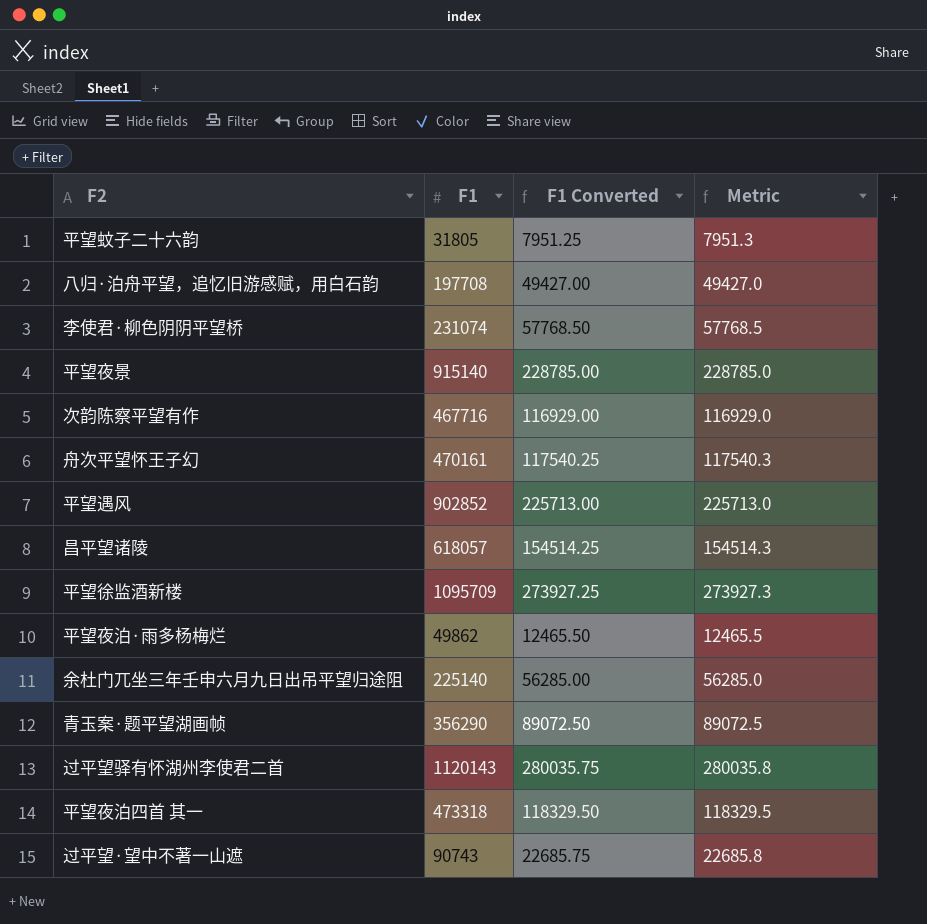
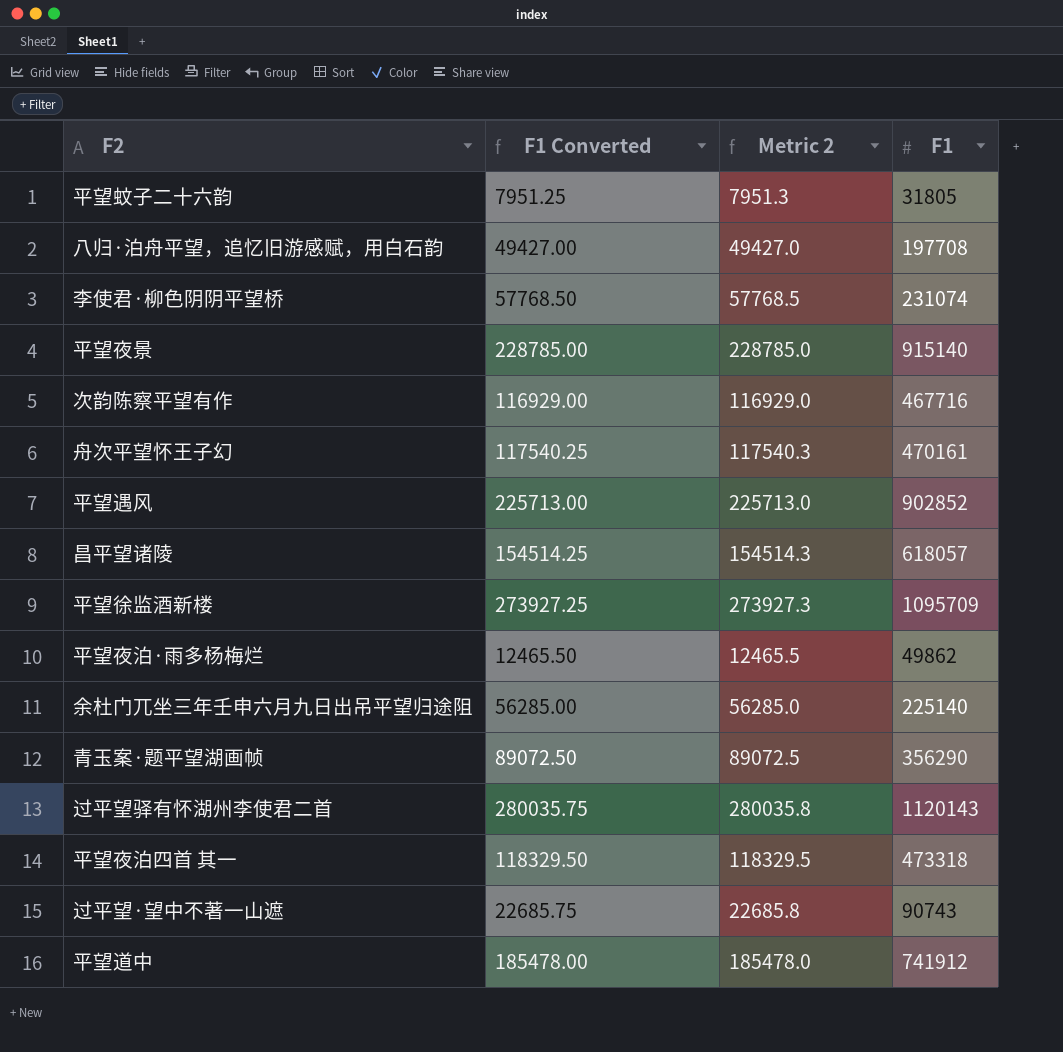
column name: Metric -> Metric 2
column F1 | position: 2 -> 4
row 平望道中: none -> 185478.00 | 185478.0 | 741912

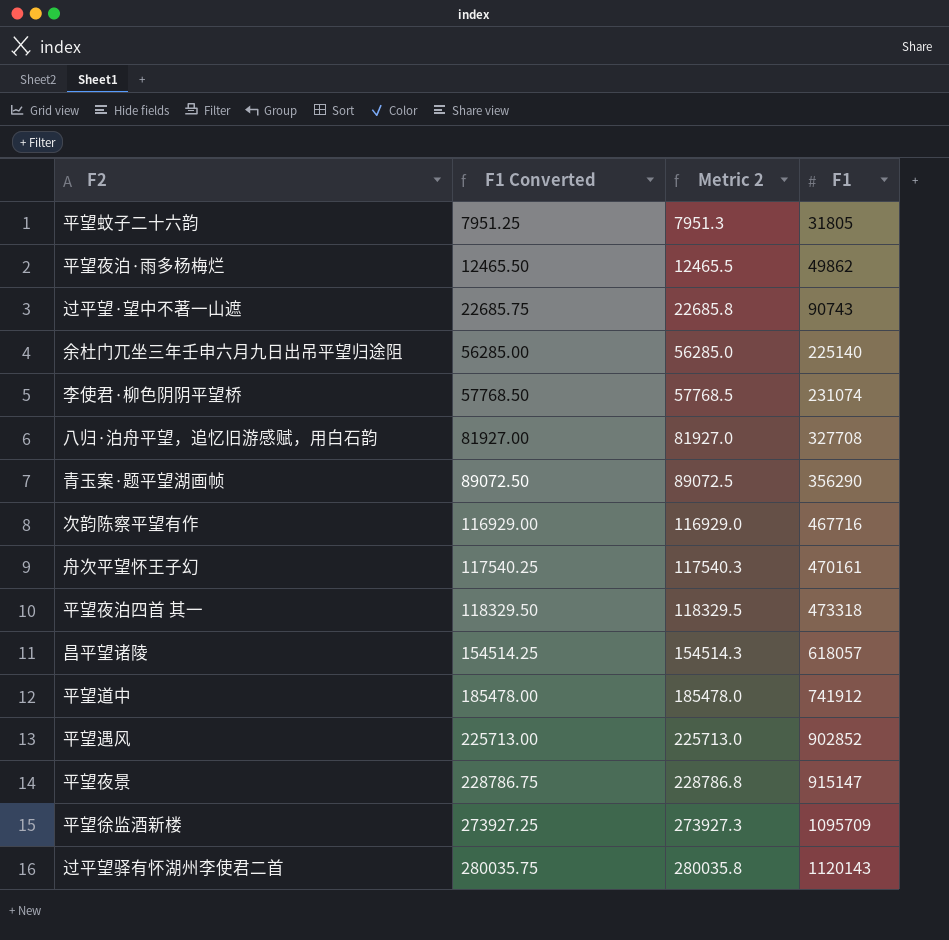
row order: none -> F1 Converted ascending
八归·泊舟平望，追忆旧游感赋，用白石韵 | F1 Converted: 49427.00 -> 81927.00
八归·泊舟平望，追忆旧游感赋，用白石韵 | Metric 2: 49427.0 -> 81927.0
八归·泊舟平望，追忆旧游感赋，用白石韵 | F1: 197708 -> 327708
平望夜景 | F1 Converted: 228785.00 -> 228786.75
平望夜景 | Metric 2: 228785.0 -> 228786.8
平望夜景 | F1: 915140 -> 915147

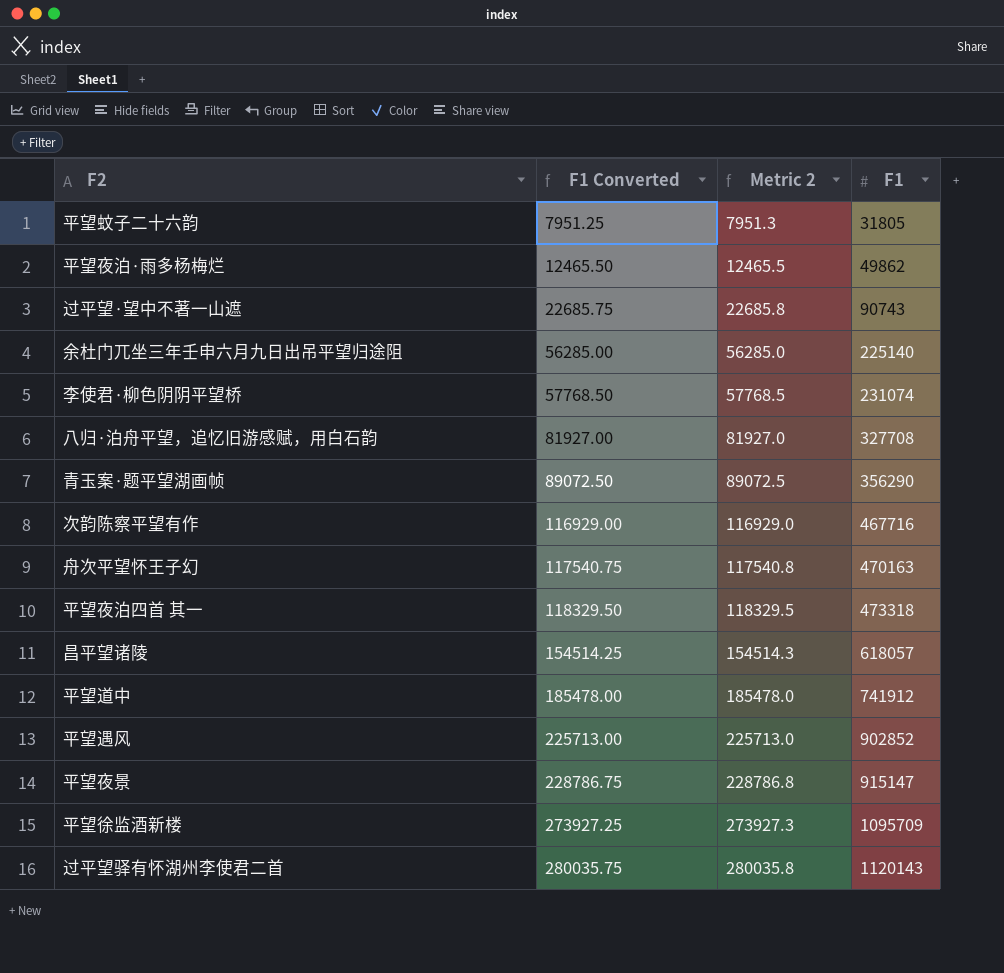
舟次平望怀王子幻 | F1 Converted: 117540.25 -> 117540.75
舟次平望怀王子幻 | Metric 2: 117540.3 -> 117540.8
舟次平望怀王子幻 | F1: 470161 -> 470163

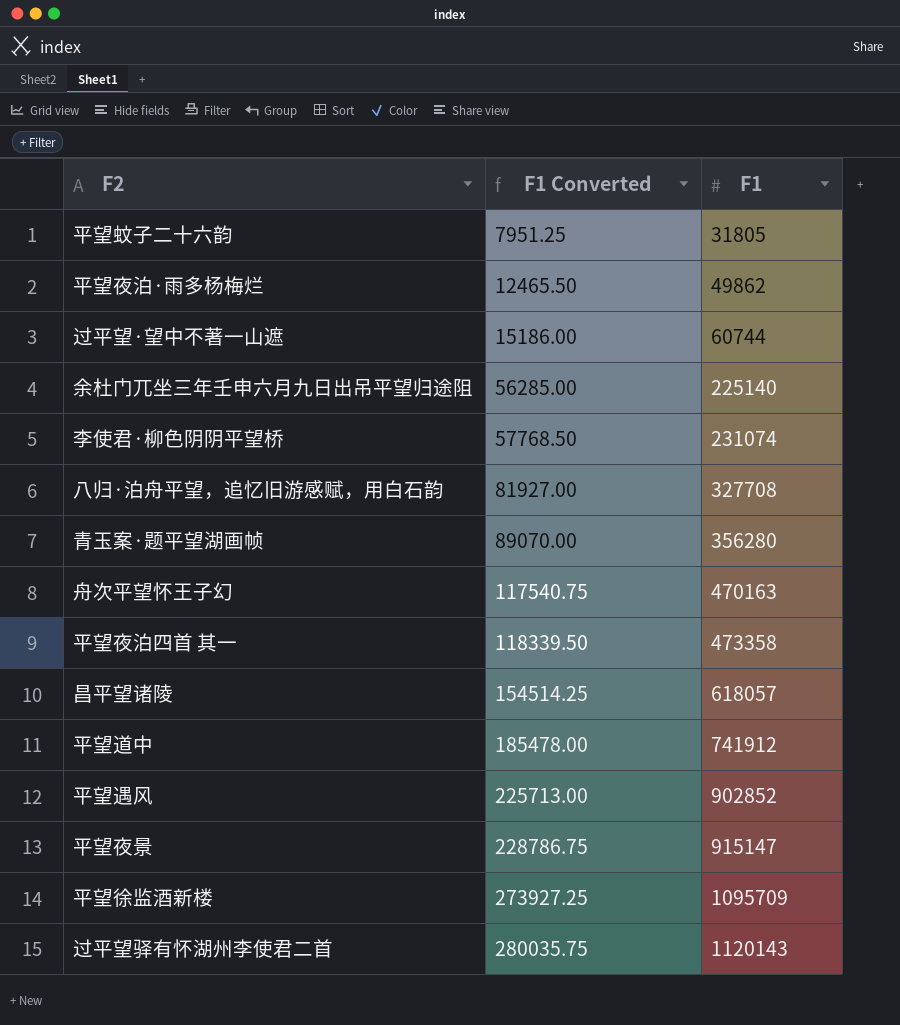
column Metric 2 | formula: [F1] * 0.25 -> none
row 次韵陈察平望有作: 116929.00 | 116929.0 | 467716 -> none
过平望·望中不著一山遮 | F1 Converted: 22685.75 -> 15186.00
过平望·望中不著一山遮 | F1: 90743 -> 60744
青玉案·题平望湖画帧 | F1 Converted: 89072.50 -> 89070.00
青玉案·题平望湖画帧 | F1: 356290 -> 356280
平望夜泊四首 其一 | F1 Converted: 118329.50 -> 118339.50
平望夜泊四首 其一 | F1: 473318 -> 473358

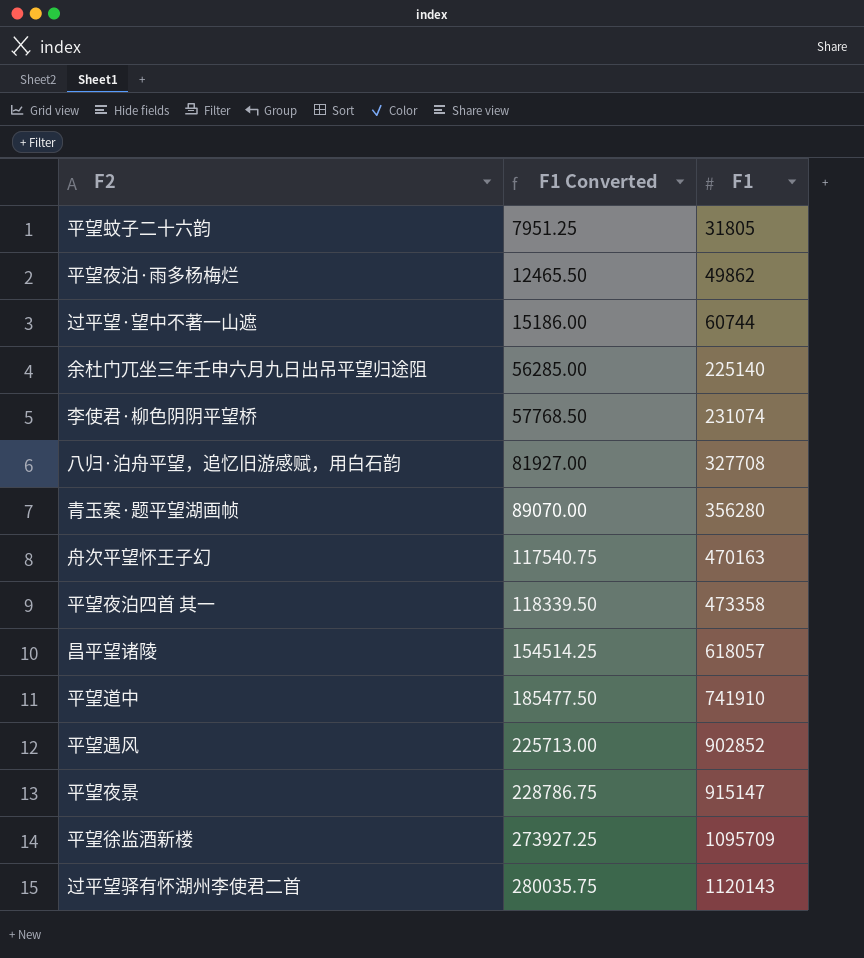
平望道中 | F1 Converted: 185478.00 -> 185477.50
平望道中 | F1: 741912 -> 741910

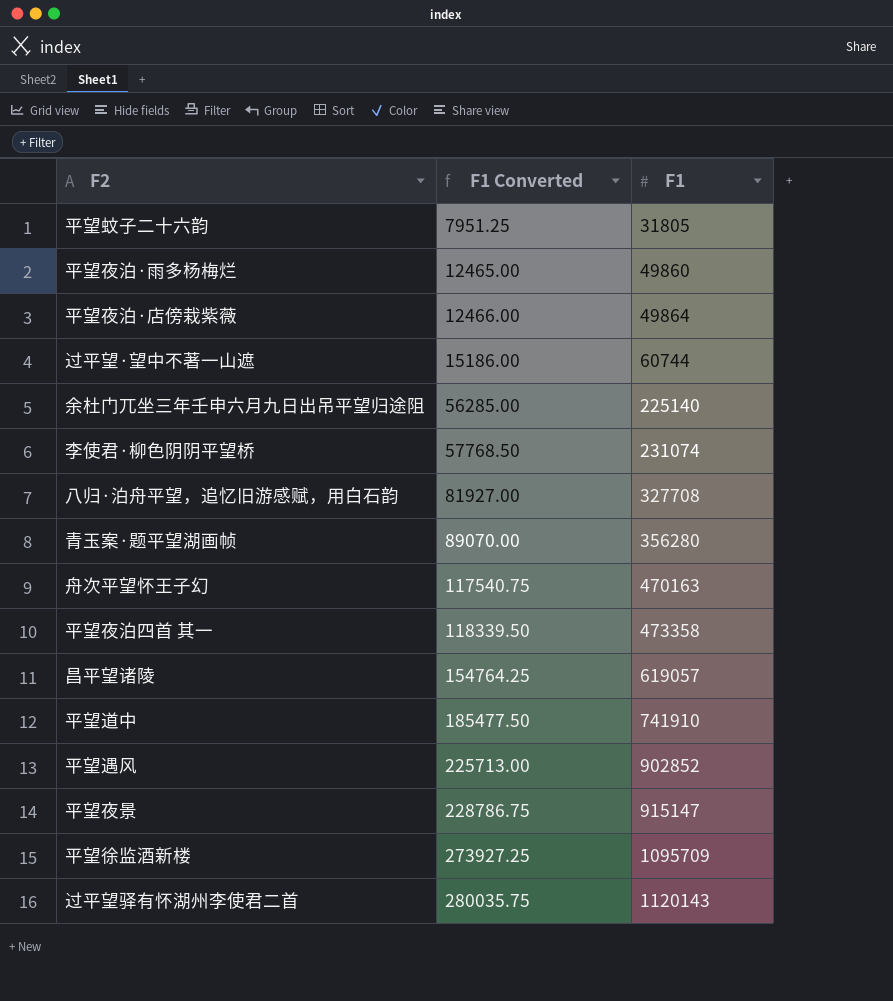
平望夜泊·雨多杨梅烂 | F1 Converted: 12465.50 -> 12465.00
平望夜泊·雨多杨梅烂 | F1: 49862 -> 49860
row 平望夜泊·店傍栽紫薇: none -> 12466.00 | 49864
昌平望诸陵 | F1 Converted: 154514.25 -> 154764.25
昌平望诸陵 | F1: 618057 -> 619057

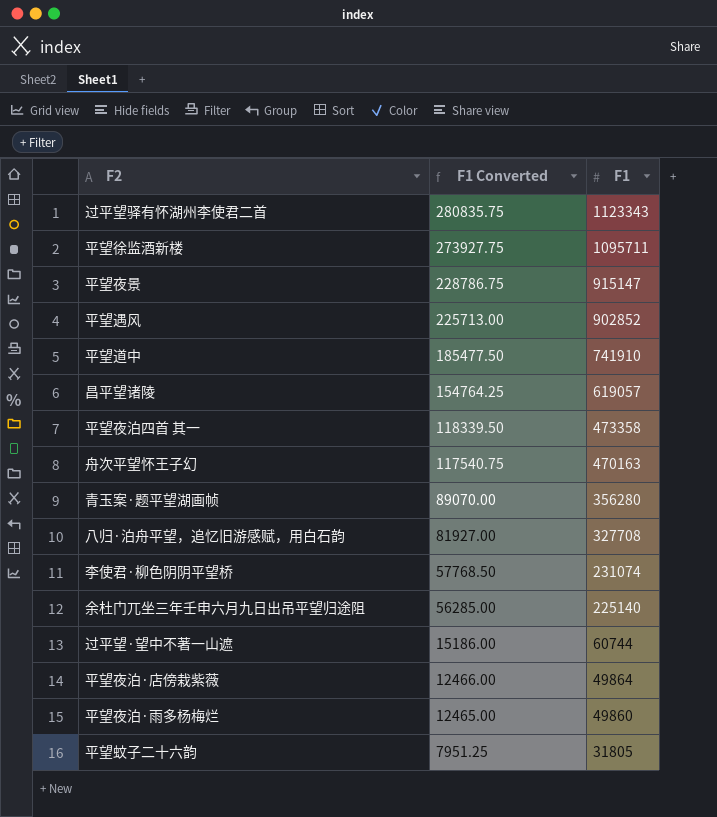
row order: F1 Converted ascending -> F1 Converted descending
过平望驿有怀湖州李使君二首 | F1 Converted: 280035.75 -> 280835.75
过平望驿有怀湖州李使君二首 | F1: 1120143 -> 1123343
平望徐监酒新楼 | F1 Converted: 273927.25 -> 273927.75
平望徐监酒新楼 | F1: 1095709 -> 1095711

